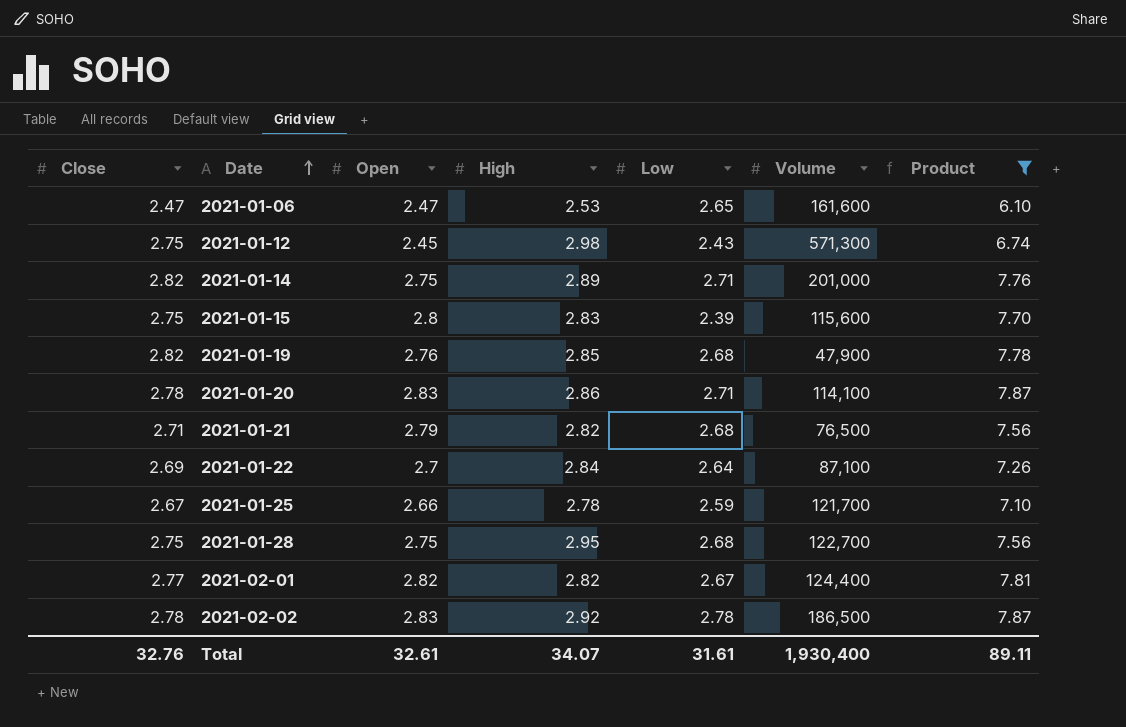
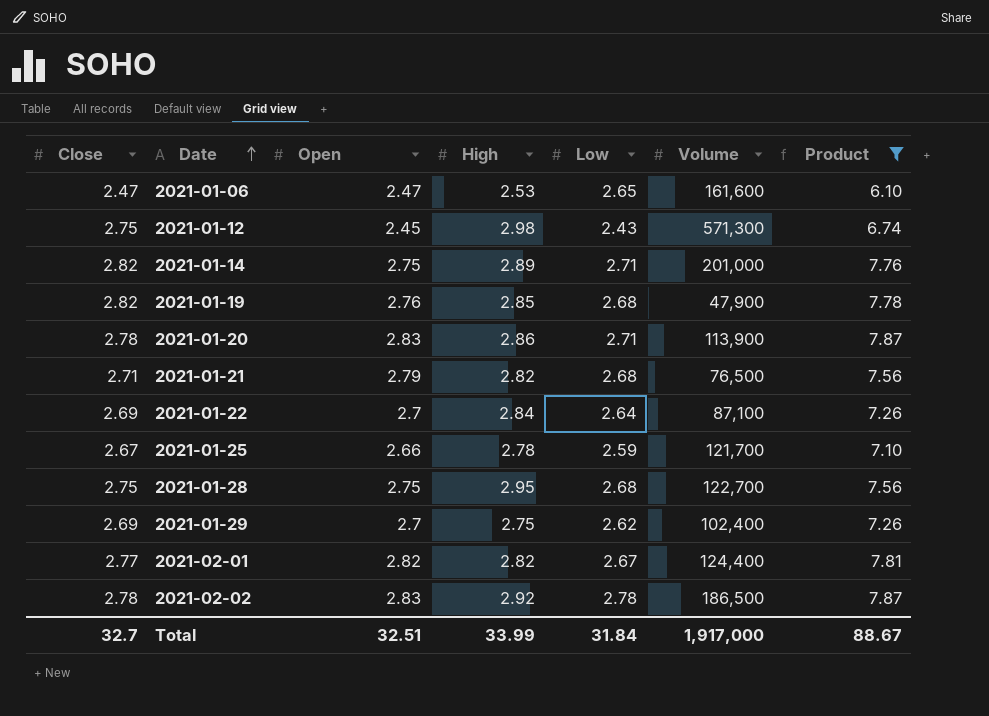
row 2021-01-15: 2.75 | 2.8 | 2.83 | 2.39 | 115,600 | 7.70 -> none
2021-01-20 | Volume: 114,100 -> 113,900
row 2021-01-29: none -> 2.69 | 2.7 | 2.75 | 2.62 | 102,400 | 7.26
Total | Close: 32.76 -> 32.7
Total | Open: 32.61 -> 32.51
Total | High: 34.07 -> 33.99
Total | Low: 31.61 -> 31.84
Total | Volume: 1,930,400 -> 1,917,000
Total | Product: 89.11 -> 88.67

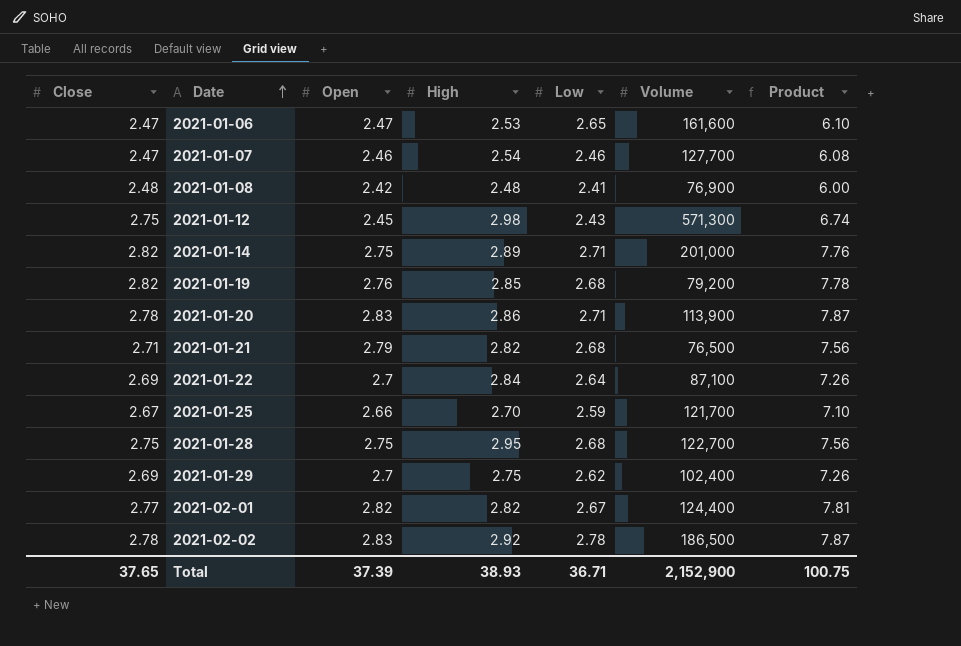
filter: Product >= 6.10 -> none
2021-01-19 | Volume: 47,900 -> 79,200
2021-01-25 | High: 2.78 -> 2.70
Total | Close: 32.7 -> 37.65
Total | Open: 32.51 -> 37.39
Total | High: 33.99 -> 38.93
Total | Low: 31.84 -> 36.71
Total | Volume: 1,917,000 -> 2,152,900
Total | Product: 88.67 -> 100.75

